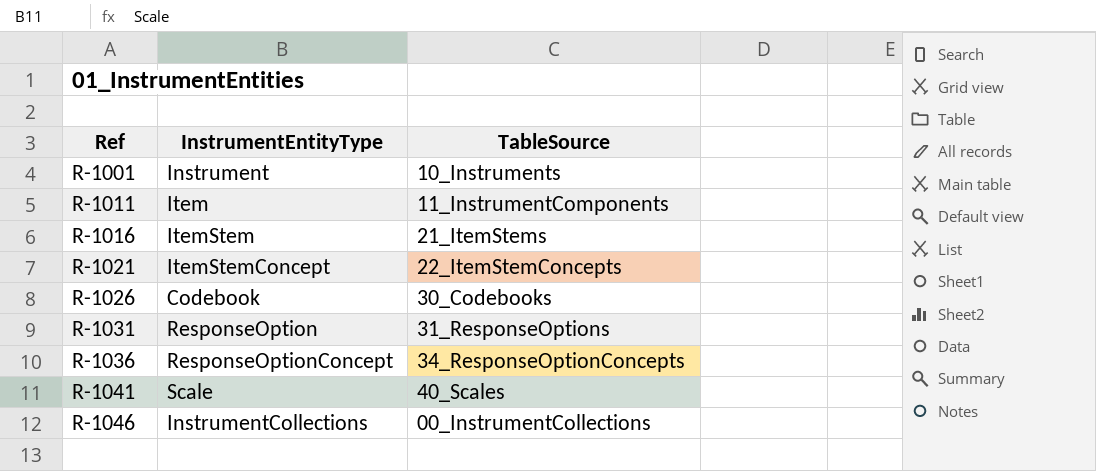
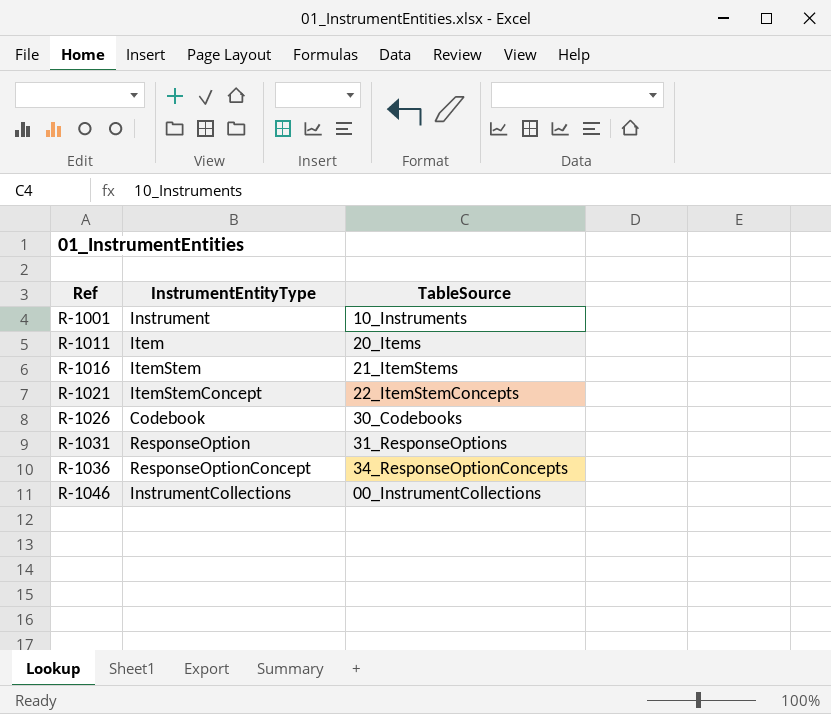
row R-1041: Scale | 40_Scales -> none
R-1011 | TableSource: 11_InstrumentComponents -> 20_Items

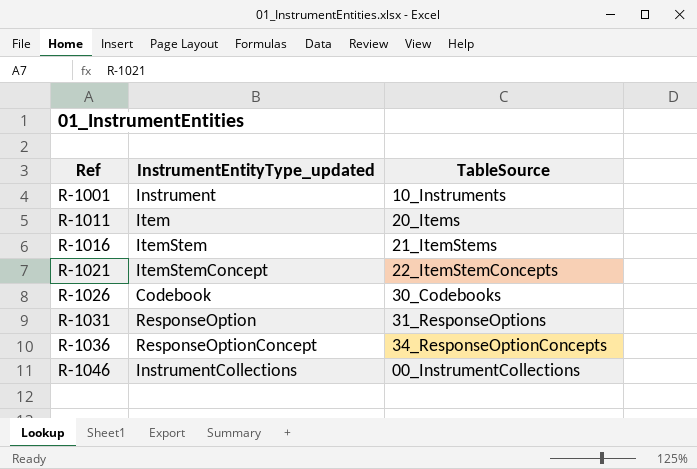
column name: InstrumentEntityType -> InstrumentEntityType_updated

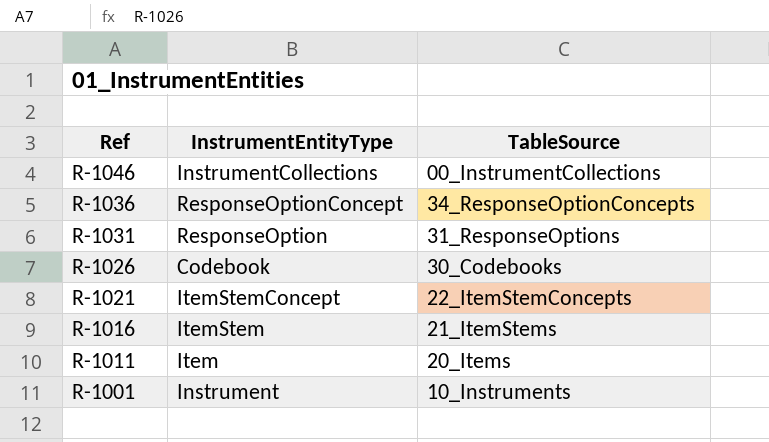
row order: Ref ascending -> Ref descending
column name: InstrumentEntityType_updated -> InstrumentEntityType

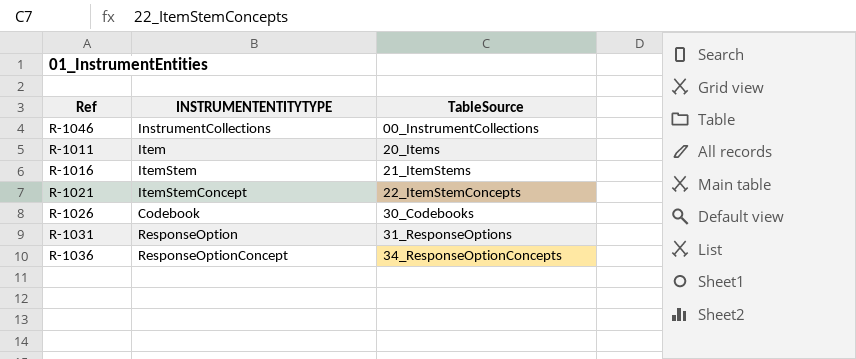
row order: Ref descending -> TableSource ascending
column name: InstrumentEntityType -> INSTRUMENTENTITYTYPE
row R-1001: Instrument | 10_Instruments -> none

